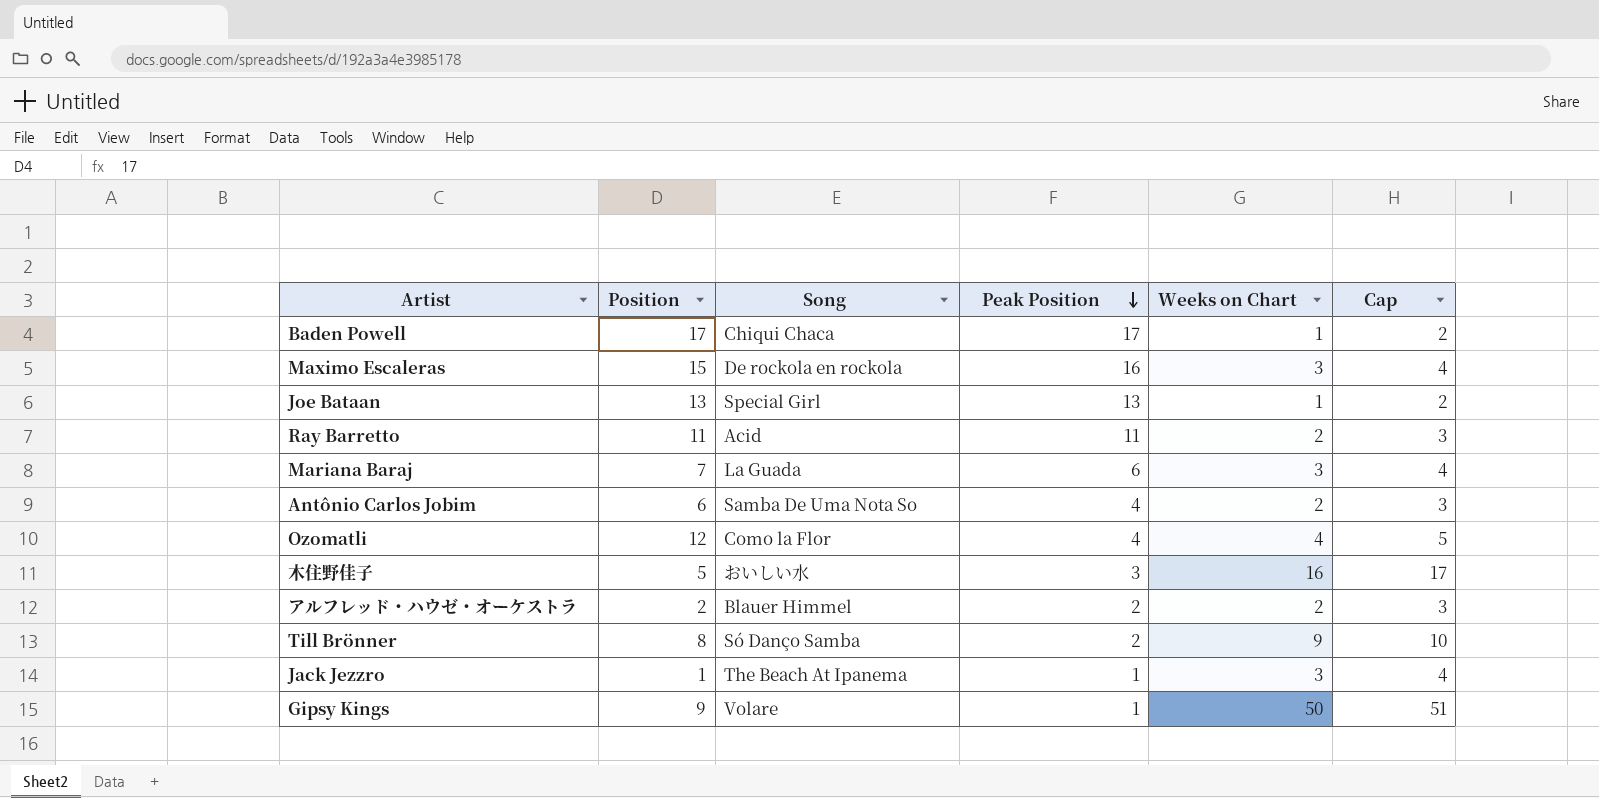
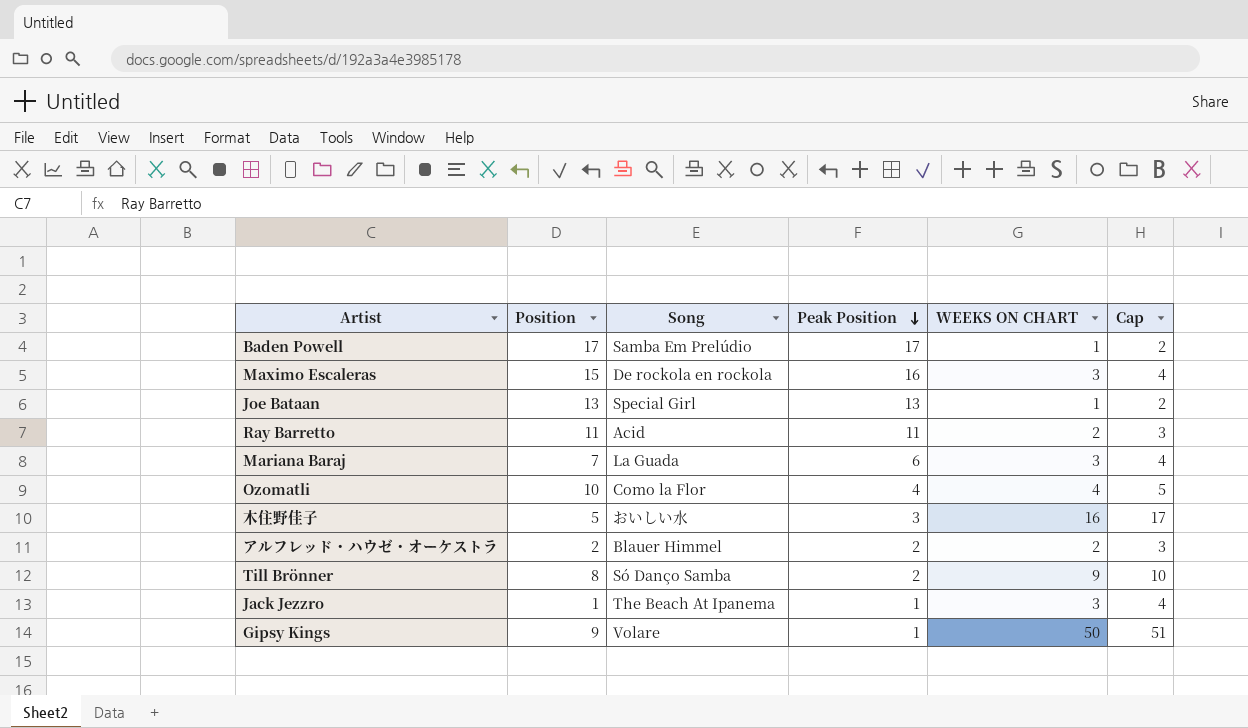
column name: Weeks on Chart -> WEEKS ON CHART
row Antônio Carlos Jobim: 6 | Samba De Uma Nota So | 4 | 2 | 3 -> none
Baden Powell | Song: Chiqui Chaca -> Samba Em Prelúdio
Ozomatli | Position: 12 -> 10

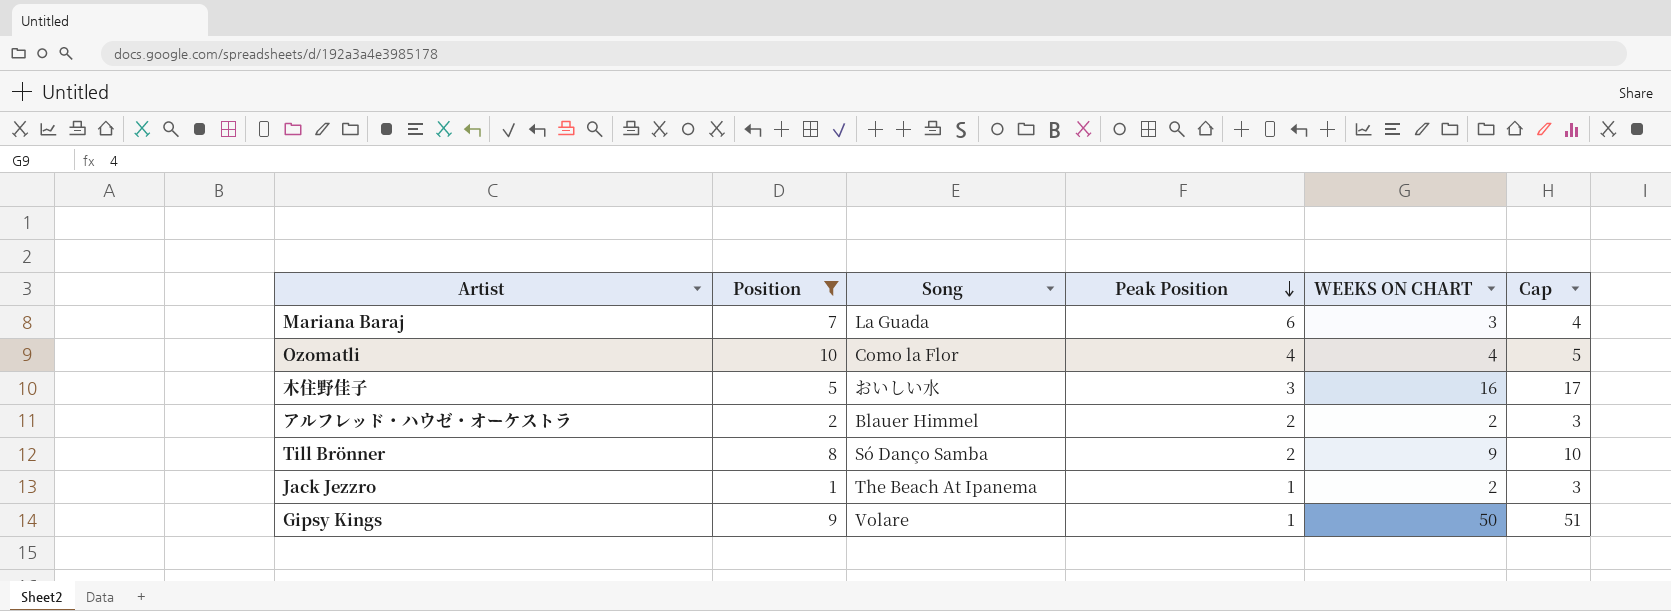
filter: none -> Position <= 10
Jack Jezzro | WEEKS ON CHART: 3 -> 2
Jack Jezzro | Cap: 4 -> 3

